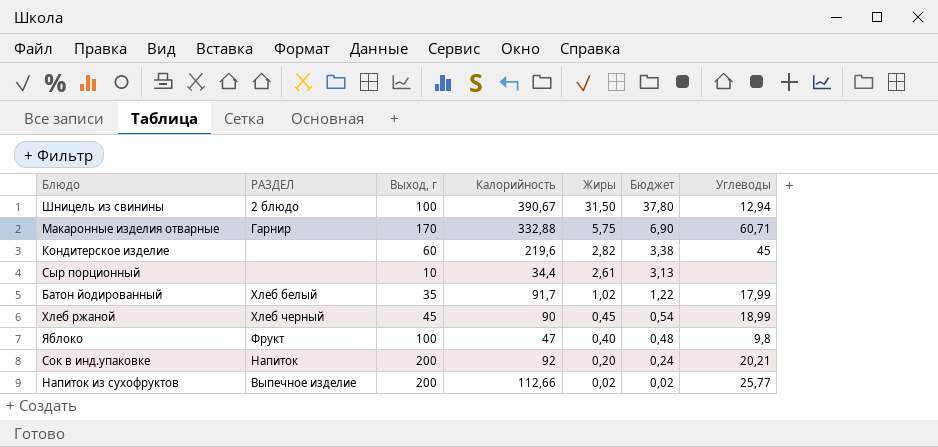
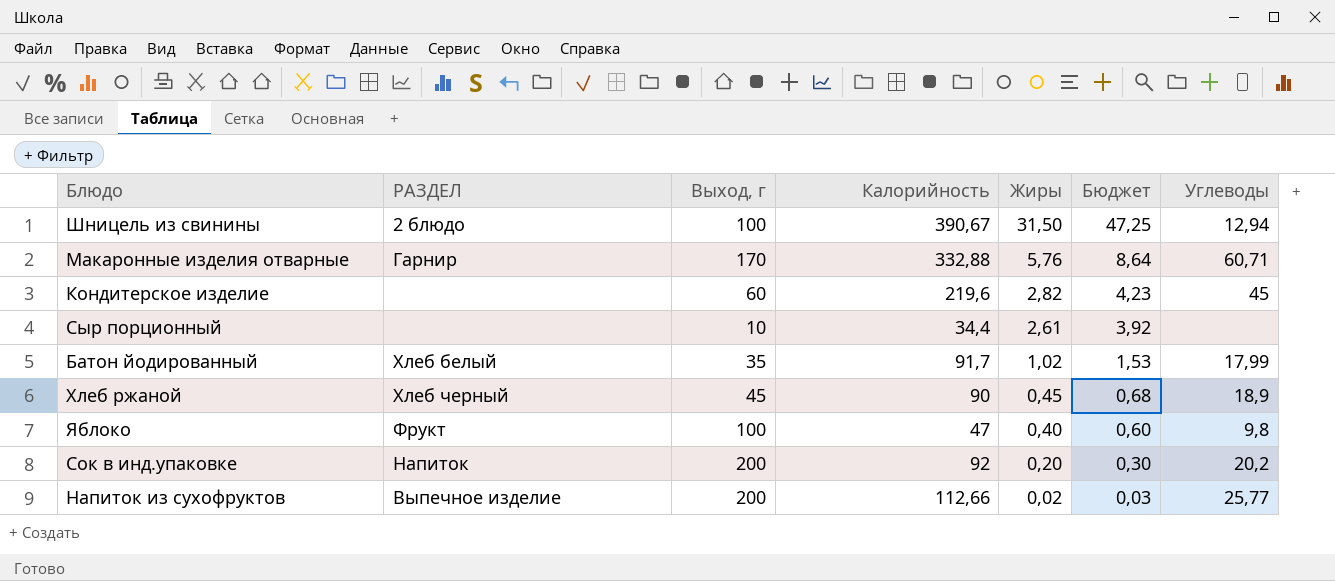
column Бюджет | formula: [Жиры] * 1,2 -> [Жиры] * 1,5
Макаронные изделия отварные | Жиры: 5,75 -> 5,76
Хлеб ржаной | Углеводы: 18,99 -> 18,9
Сок в инд.упаковке | Углеводы: 20,21 -> 20,2

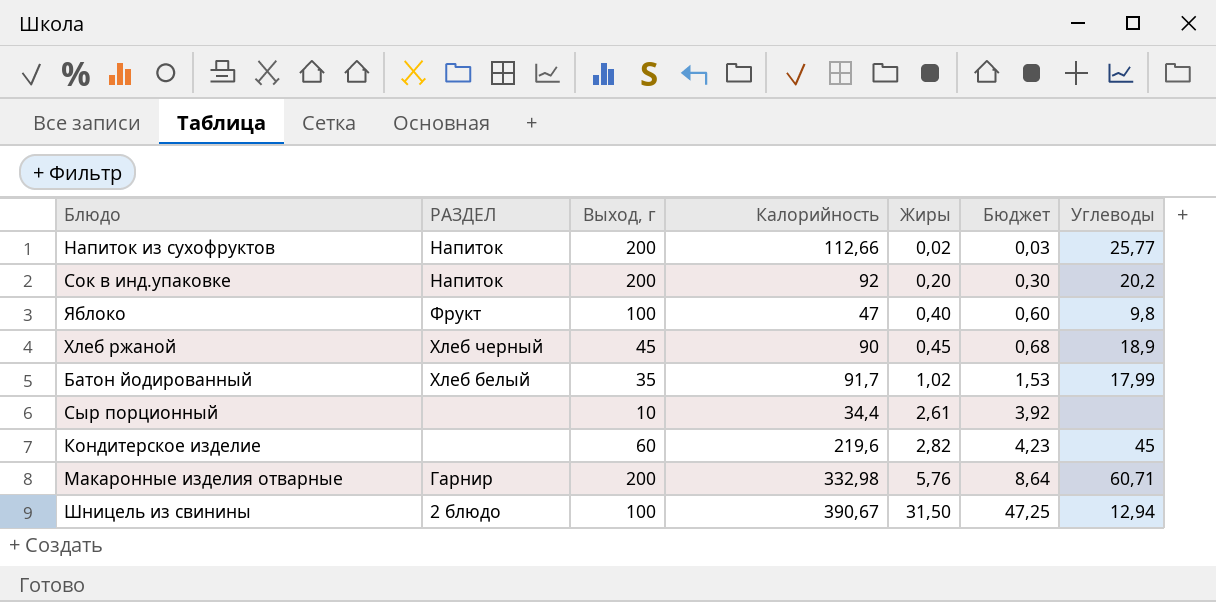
row order: Жиры descending -> Жиры ascending
Напиток из сухофруктов | РАЗДЕЛ: Выпечное изделие -> Напиток
Макаронные изделия отварные | Выход, г: 170 -> 200
Макаронные изделия отварные | Калорийность: 332,88 -> 332,98

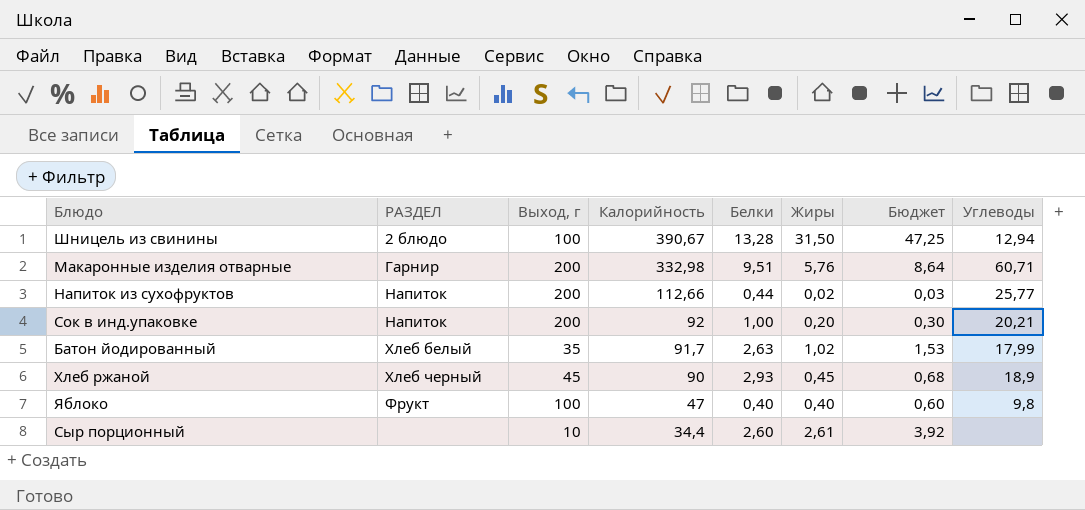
row order: Жиры ascending -> Калорийность descending
column Белки | position: none -> 5
row Кондитерское изделие: none | 60 | 219,6 | 2,82 | 4,23 | 45 -> none
Сок в инд.упаковке | Углеводы: 20,2 -> 20,21

